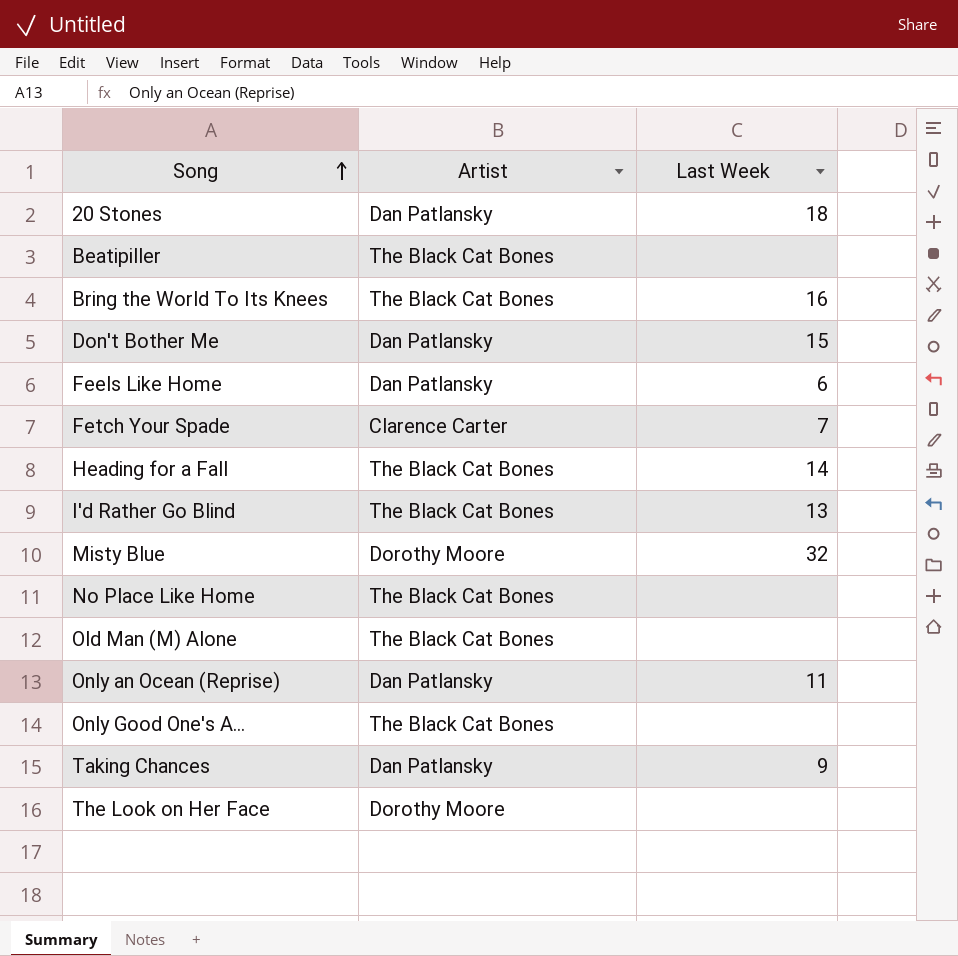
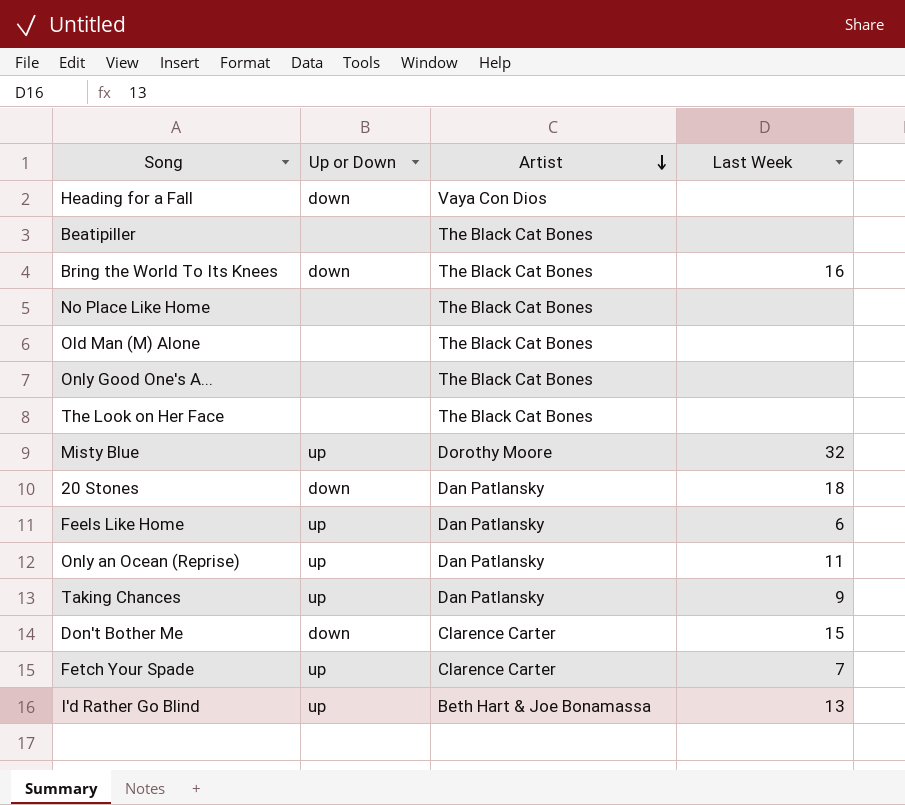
row order: Song ascending -> Artist descending
column Up or Down | position: none -> 2
Heading for a Fall | Artist: The Black Cat Bones -> Vaya Con Dios
Heading for a Fall | Last Week: 14 -> none
The Look on Her Face | Artist: Dorothy Moore -> The Black Cat Bones
Don't Bother Me | Artist: Dan Patlansky -> Clarence Carter
I'd Rather Go Blind | Artist: The Black Cat Bones -> Beth Hart & Joe Bonamassa

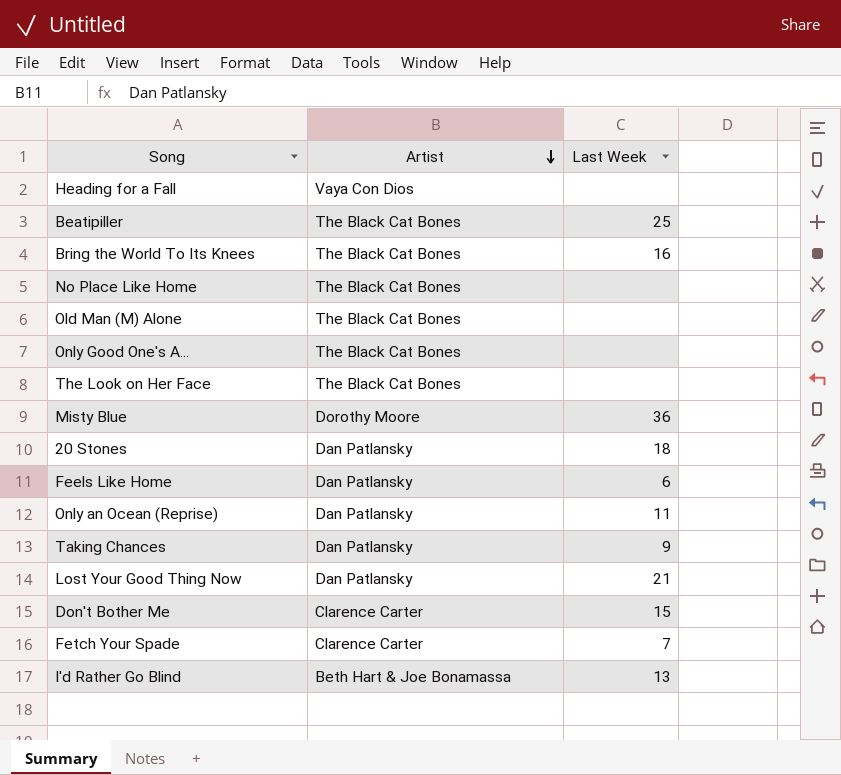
column Up or Down | position: 2 -> none
Beatipiller | Last Week: none -> 25
Misty Blue | Last Week: 32 -> 36
row Lost Your Good Thing Now: none -> Dan Patlansky | 21

